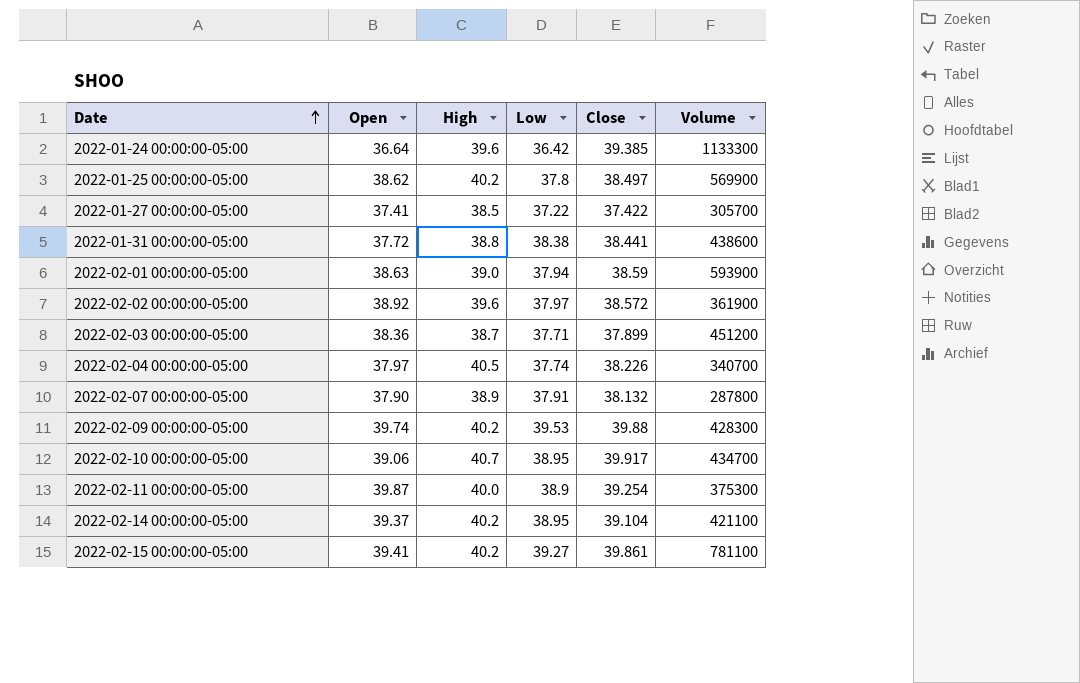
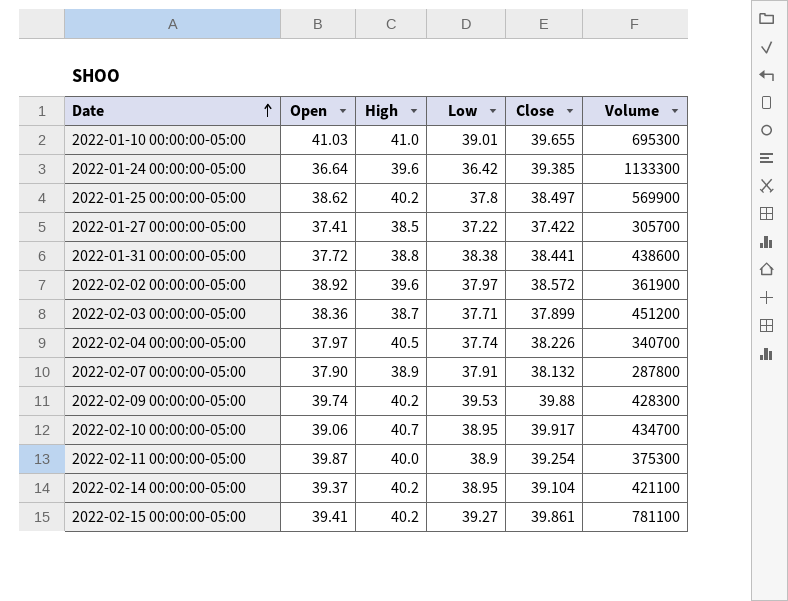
row 2022-02-01 00:00:00-05:00: 38.63 | 39.0 | 37.94 | 38.59 | 593900 -> none
row 2022-01-10 00:00:00-05:00: none -> 41.03 | 41.0 | 39.01 | 39.655 | 695300

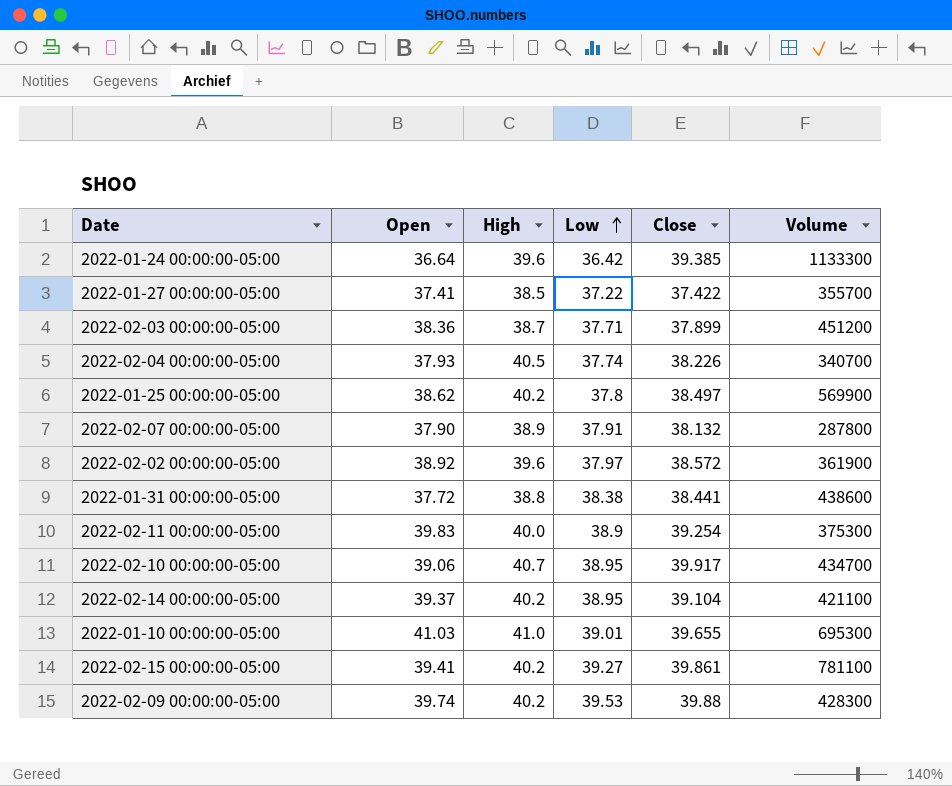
row order: Date ascending -> Low ascending
2022-01-27 00:00:00-05:00 | Volume: 305700 -> 355700
2022-02-04 00:00:00-05:00 | Open: 37.97 -> 37.93
2022-02-11 00:00:00-05:00 | Open: 39.87 -> 39.83

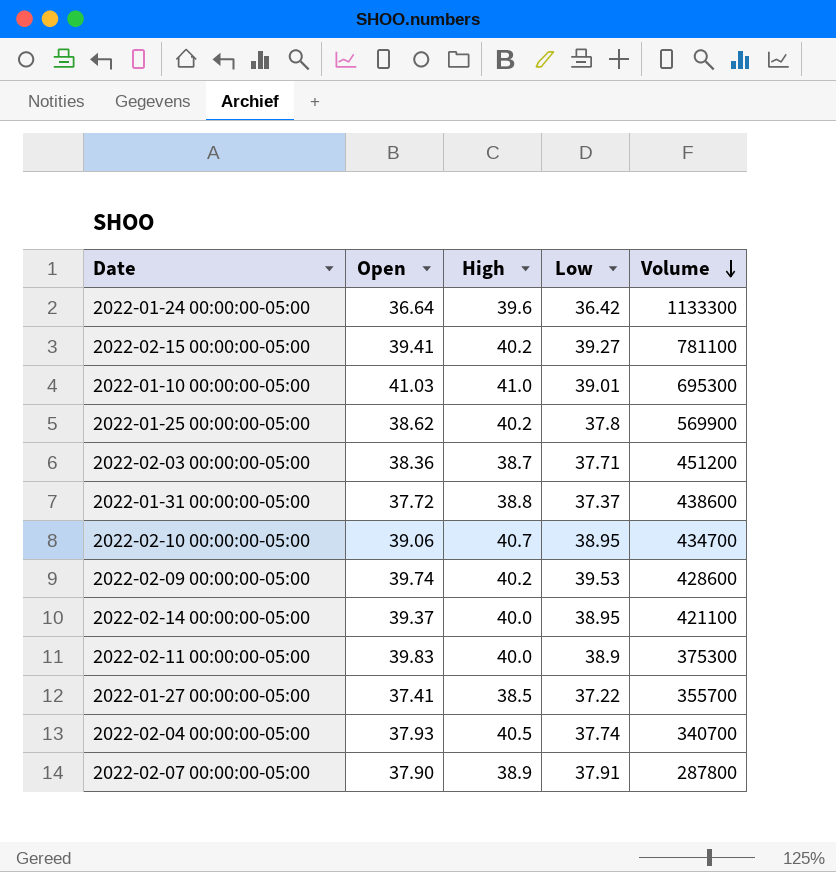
row order: Low ascending -> Volume descending
column Close | position: 5 -> none
row 2022-02-02 00:00:00-05:00: 38.92 | 39.6 | 37.97 | 38.572 | 361900 -> none
2022-01-31 00:00:00-05:00 | Low: 38.38 -> 37.37
2022-02-09 00:00:00-05:00 | Volume: 428300 -> 428600
2022-02-14 00:00:00-05:00 | High: 40.2 -> 40.0

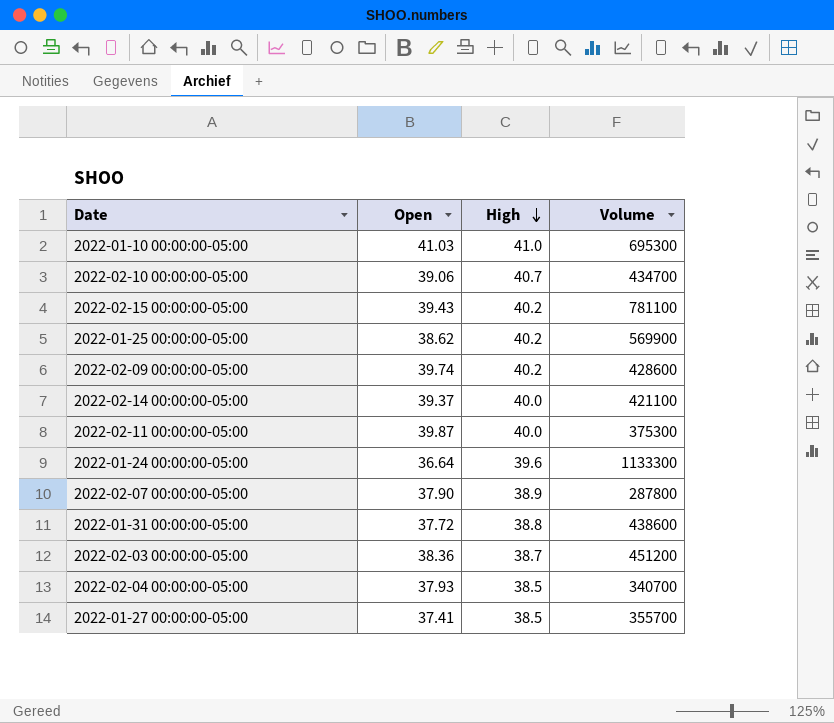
row order: Volume descending -> High descending
column Low | position: 4 -> none
2022-02-15 00:00:00-05:00 | Open: 39.41 -> 39.43
2022-02-11 00:00:00-05:00 | Open: 39.83 -> 39.87
2022-02-04 00:00:00-05:00 | High: 40.5 -> 38.5

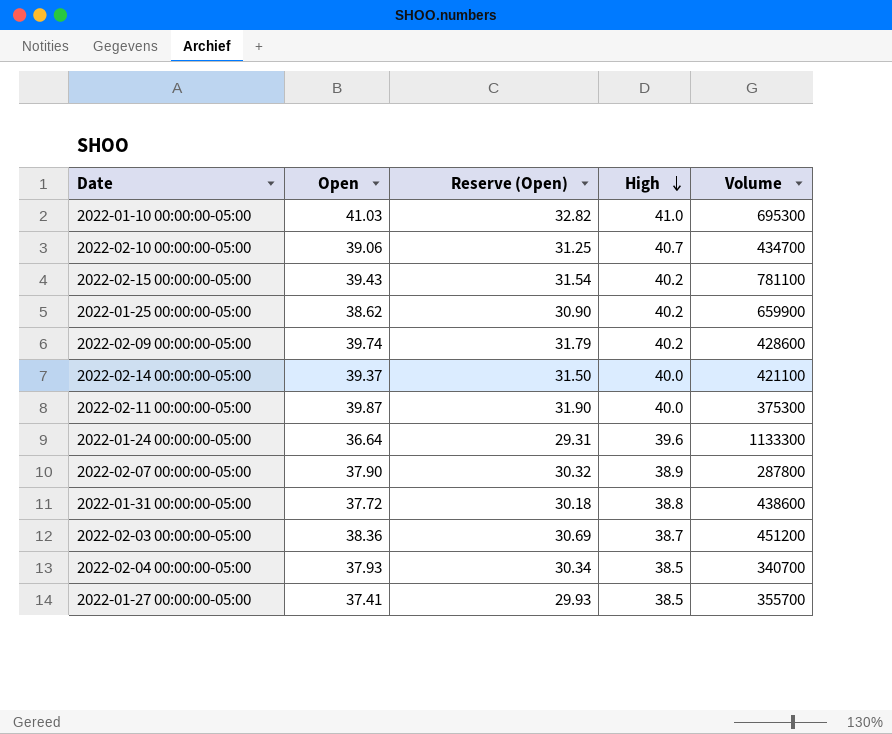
column Reserve (Open) | formula: none -> [Open] * 0.8
2022-01-25 00:00:00-05:00 | Volume: 569900 -> 659900

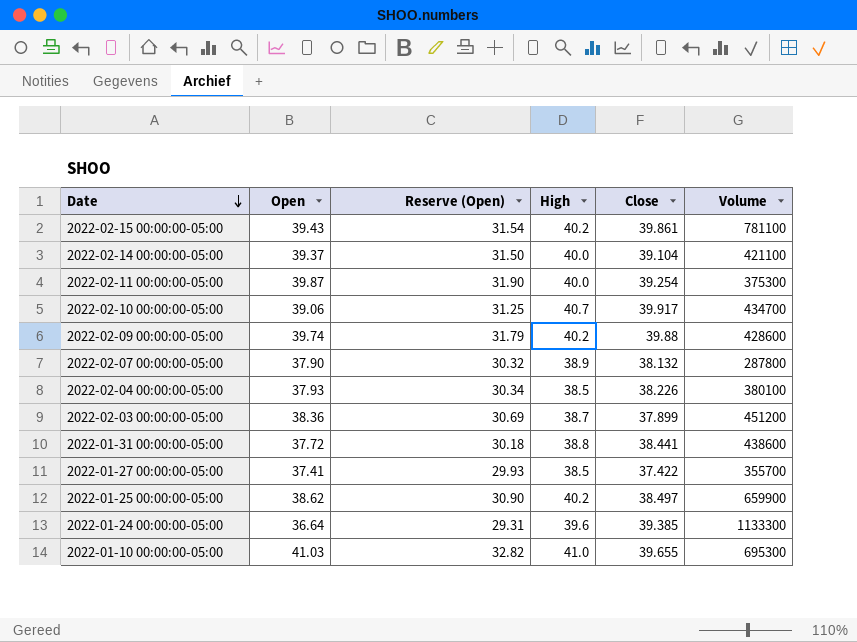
row order: High descending -> Date descending
column Close | position: none -> 5
2022-02-04 00:00:00-05:00 | Volume: 340700 -> 380100

